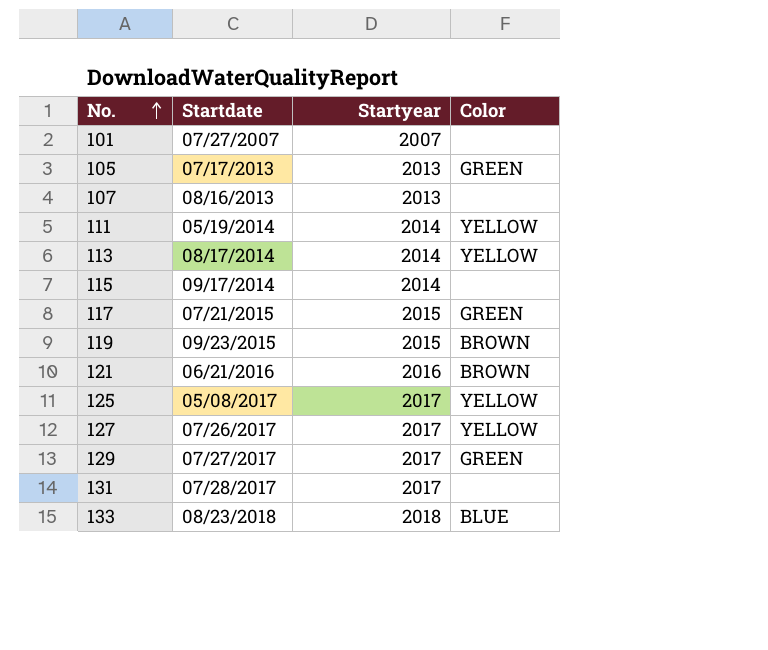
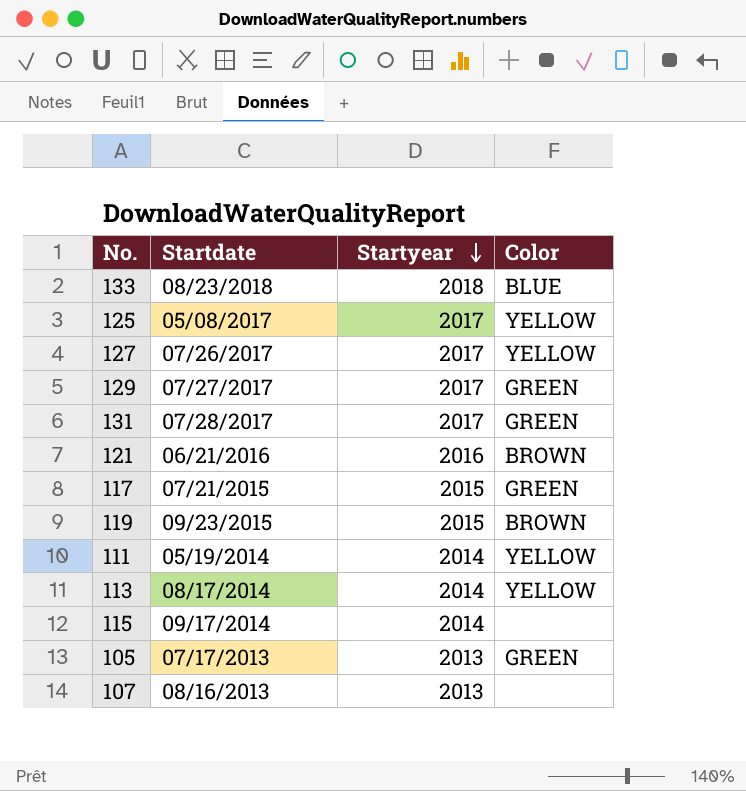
row order: No. ascending -> Startyear descending
row 101: 07/27/2007 | 2007 | none -> none
131 | Color: none -> GREEN

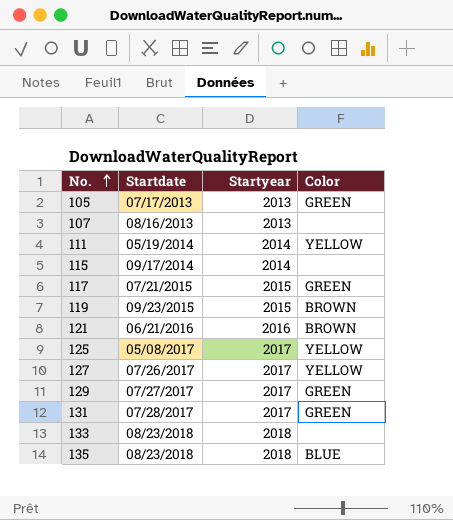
row order: Startyear descending -> No. ascending
row 113: 08/17/2014 | 2014 | YELLOW -> none
133 | Color: BLUE -> none
row 135: none -> 08/23/2018 | 2018 | BLUE

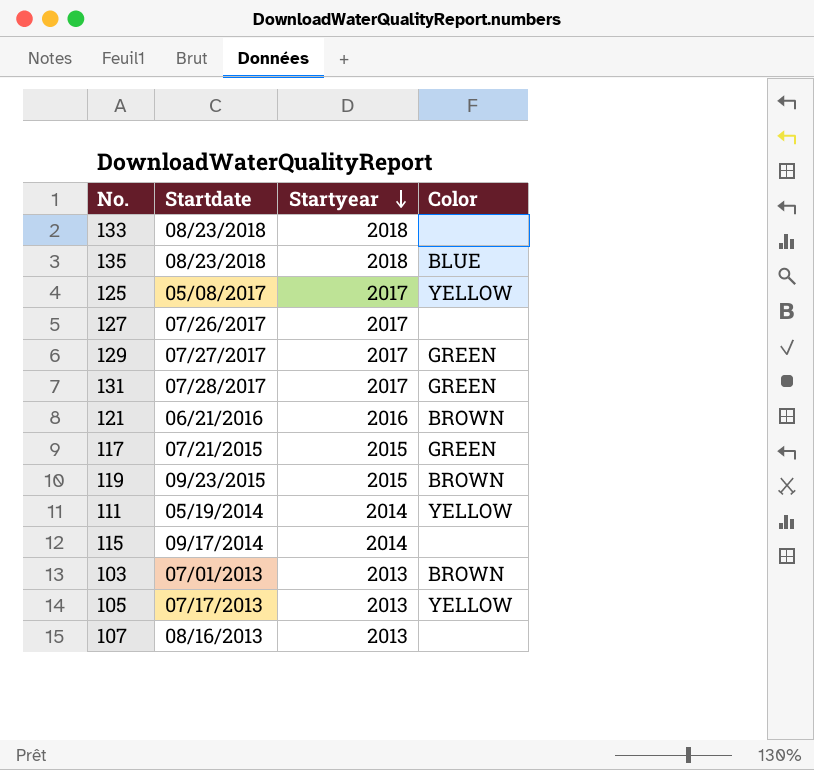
row order: No. ascending -> Startyear descending
127 | Color: YELLOW -> none
row 103: none -> 07/01/2013 | 2013 | BROWN
105 | Color: GREEN -> YELLOW

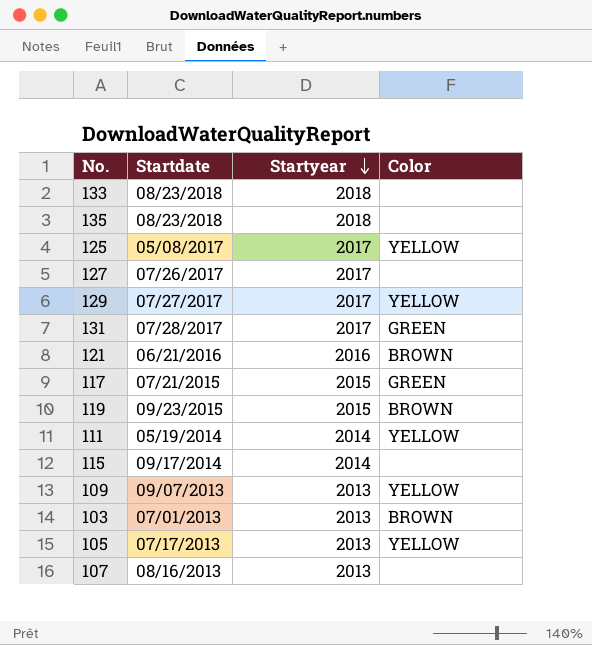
135 | Color: BLUE -> none
129 | Color: GREEN -> YELLOW
row 109: none -> 09/07/2013 | 2013 | YELLOW

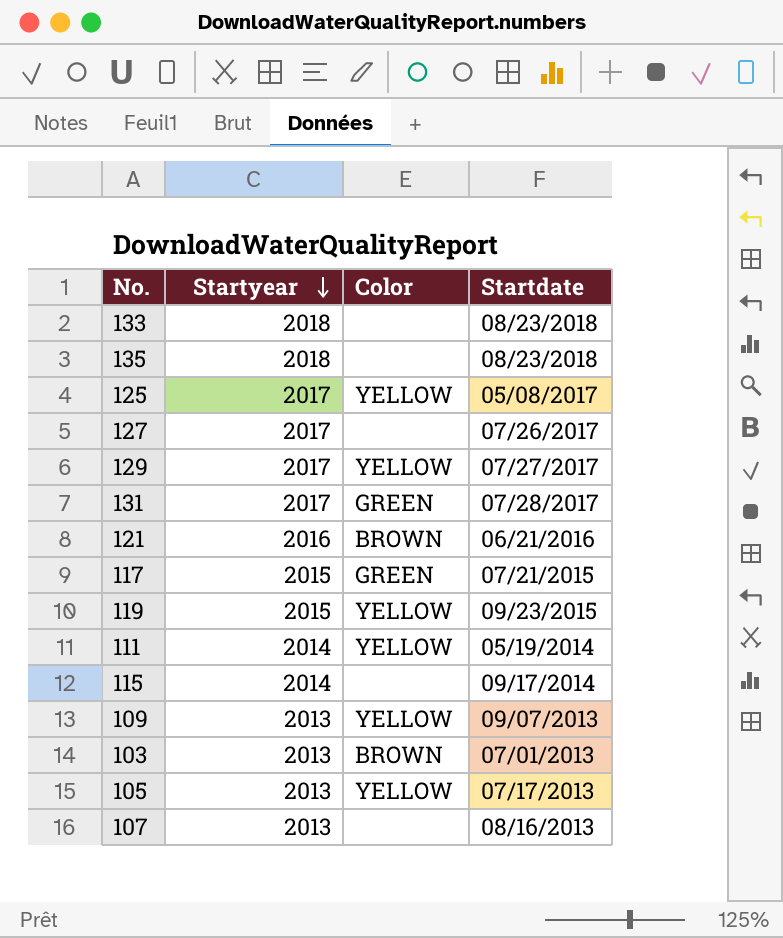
column Startdate | position: 2 -> 4
119 | Color: BROWN -> YELLOW

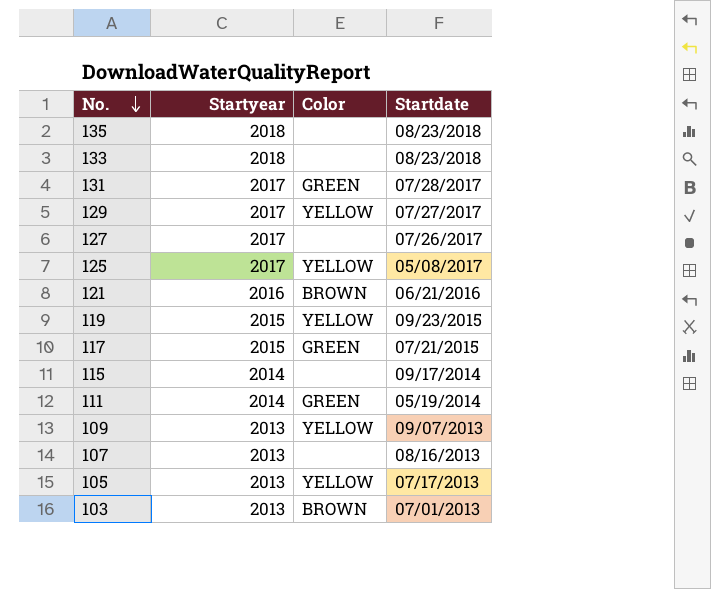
row order: Startyear descending -> No. descending
111 | Color: YELLOW -> GREEN

